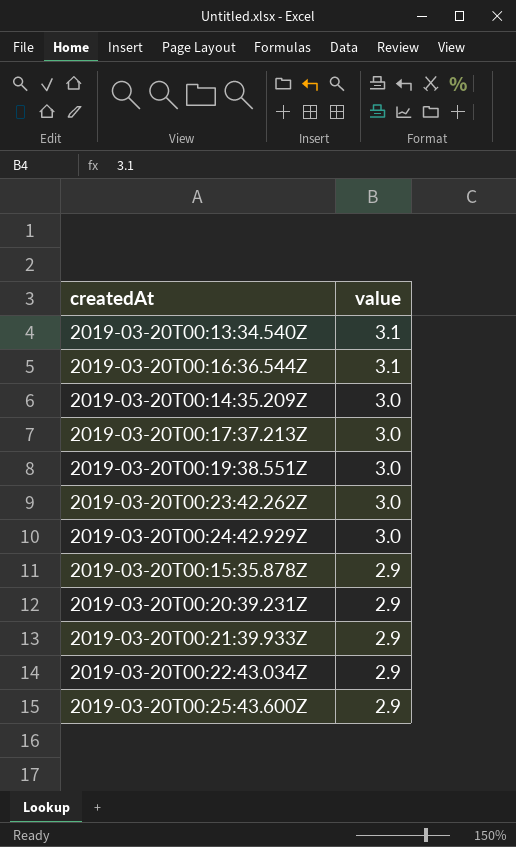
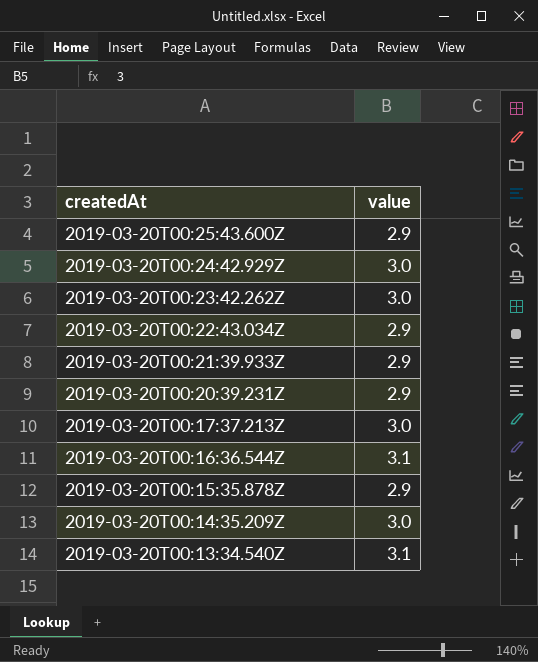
row order: value descending -> createdAt descending
row 2019-03-20T00:19:38.551Z: 3.0 -> none

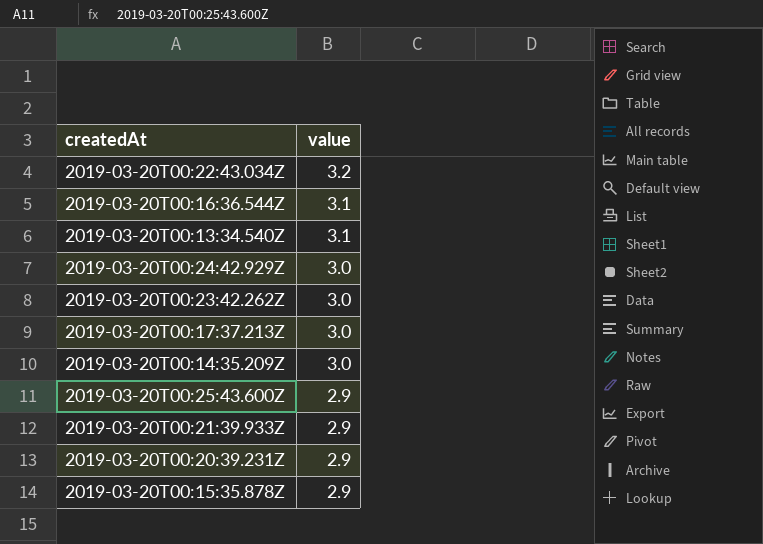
row order: createdAt descending -> value descending
2019-03-20T00:22:43.034Z | value: 2.9 -> 3.2

